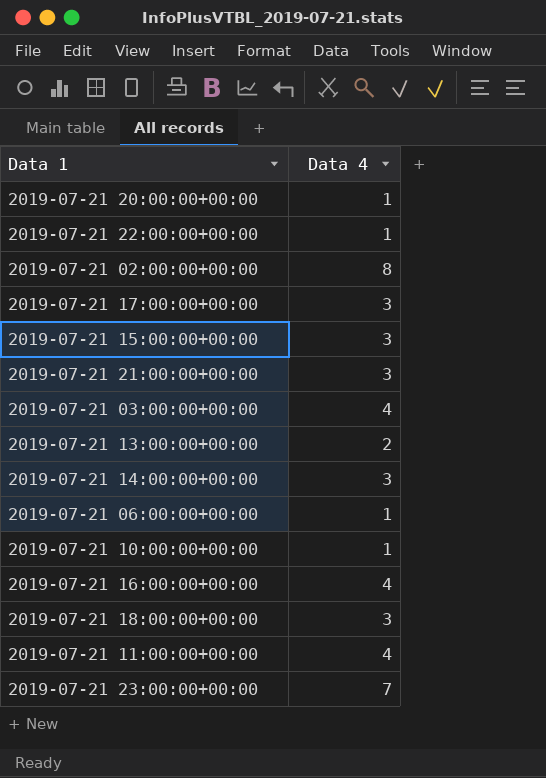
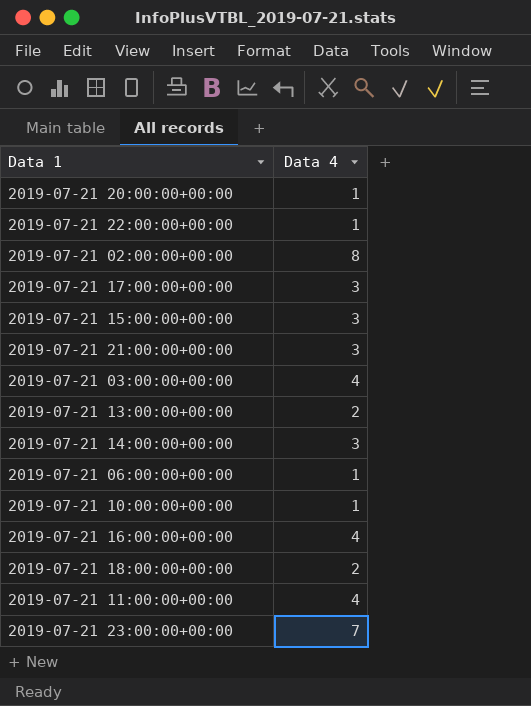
2019-07-21 18:00:00+00:00 | Data 4: 3 -> 2

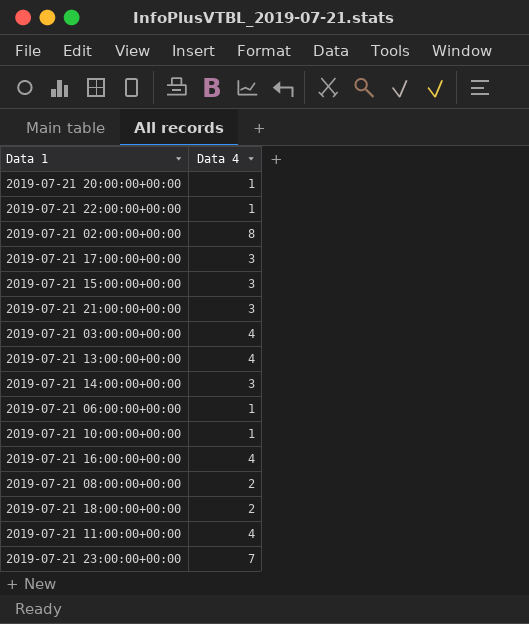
2019-07-21 13:00:00+00:00 | Data 4: 2 -> 4
row 2019-07-21 08:00:00+00:00: none -> 2

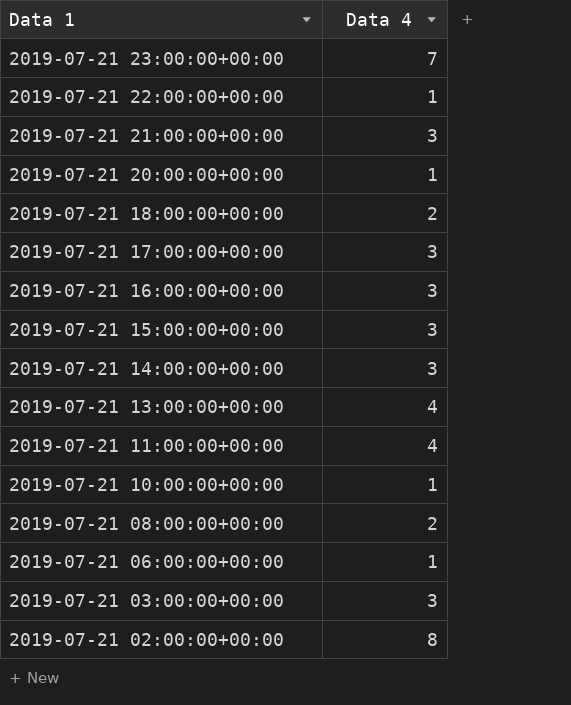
row order: none -> Data 1 descending
2019-07-21 16:00:00+00:00 | Data 4: 4 -> 3
2019-07-21 03:00:00+00:00 | Data 4: 4 -> 3

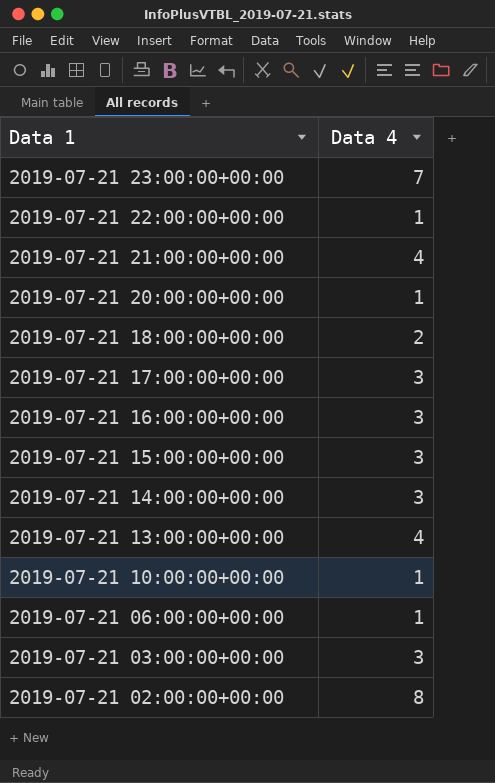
row 2019-07-21 11:00:00+00:00: 4 -> none
row 2019-07-21 08:00:00+00:00: 2 -> none
2019-07-21 21:00:00+00:00 | Data 4: 3 -> 4

